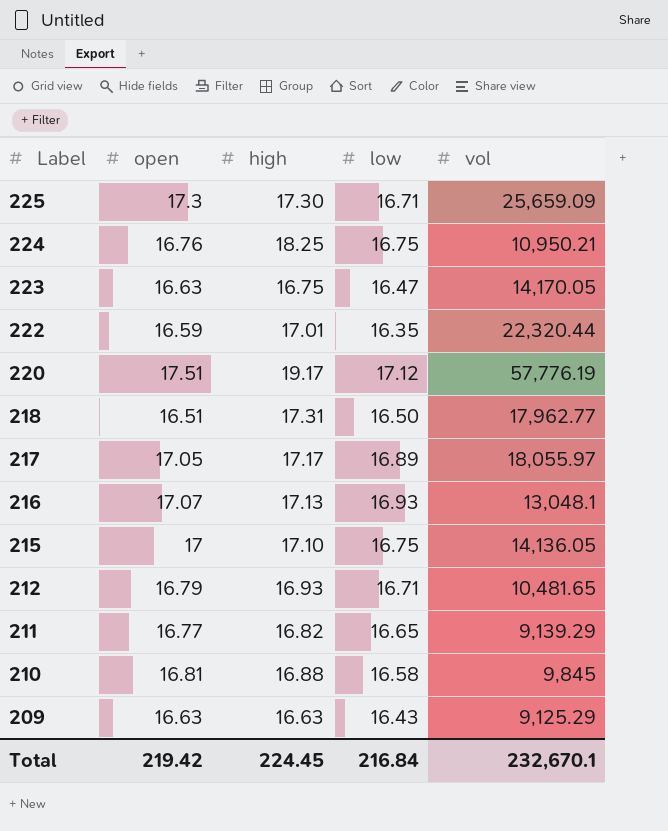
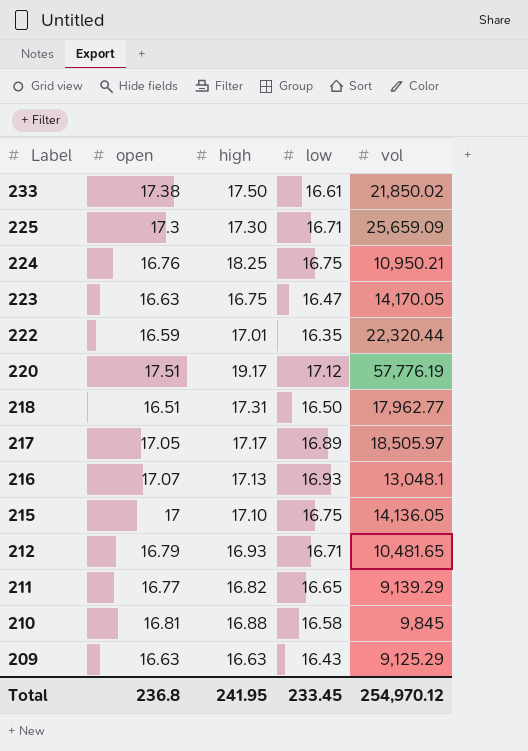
row 233: none -> 17.38 | 17.50 | 16.61 | 21,850.02
217 | vol: 18,055.97 -> 18,505.97
Total | open: 219.42 -> 236.8
Total | high: 224.45 -> 241.95
Total | low: 216.84 -> 233.45
Total | vol: 232,670.1 -> 254,970.12

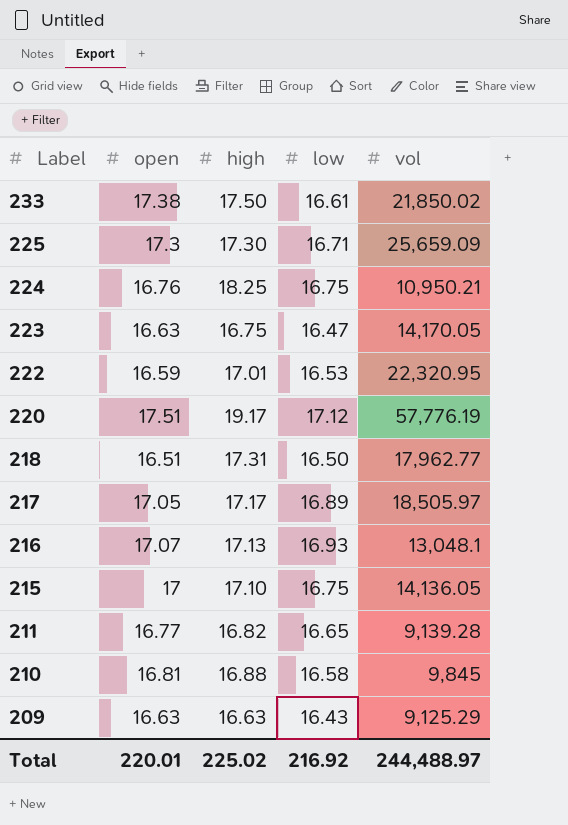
row 212: 16.79 | 16.93 | 16.71 | 10,481.65 -> none
222 | low: 16.35 -> 16.53
222 | vol: 22,320.44 -> 22,320.95
211 | vol: 9,139.29 -> 9,139.28
Total | open: 236.8 -> 220.01
Total | high: 241.95 -> 225.02
Total | low: 233.45 -> 216.92
Total | vol: 254,970.12 -> 244,488.97

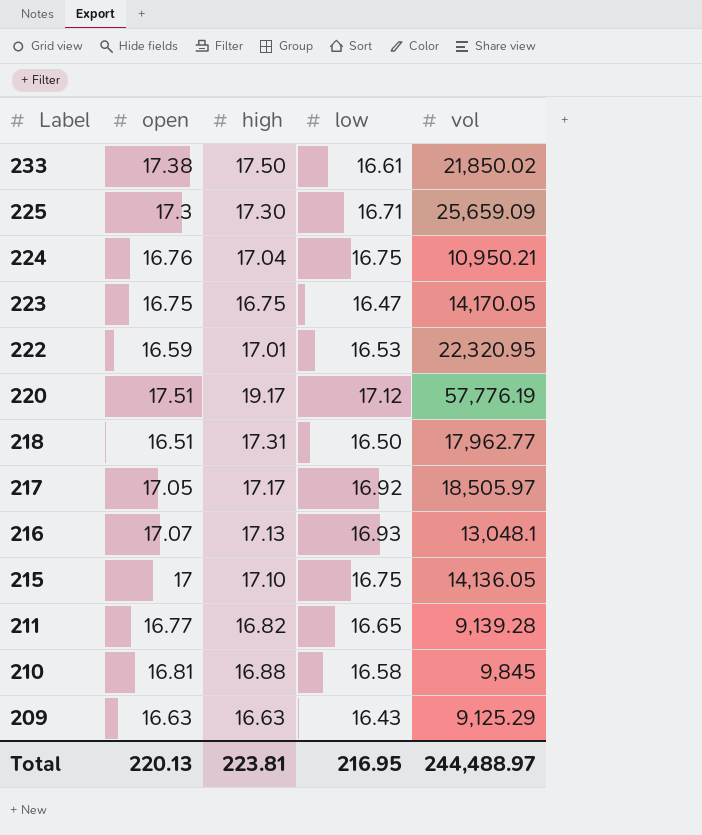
224 | high: 18.25 -> 17.04
223 | open: 16.63 -> 16.75
217 | low: 16.89 -> 16.92
Total | open: 220.01 -> 220.13
Total | high: 225.02 -> 223.81
Total | low: 216.92 -> 216.95

